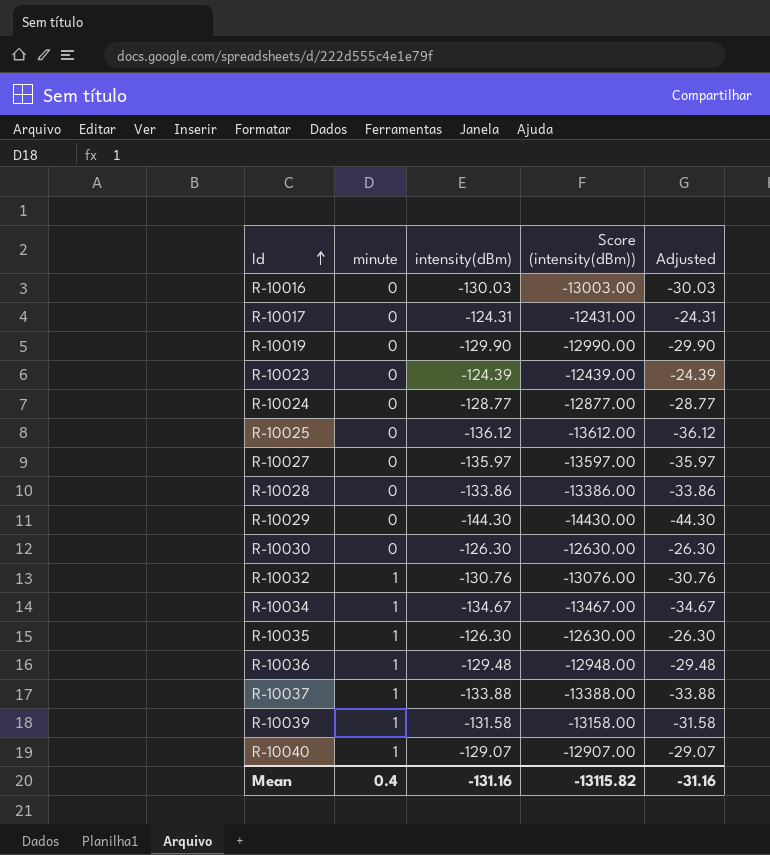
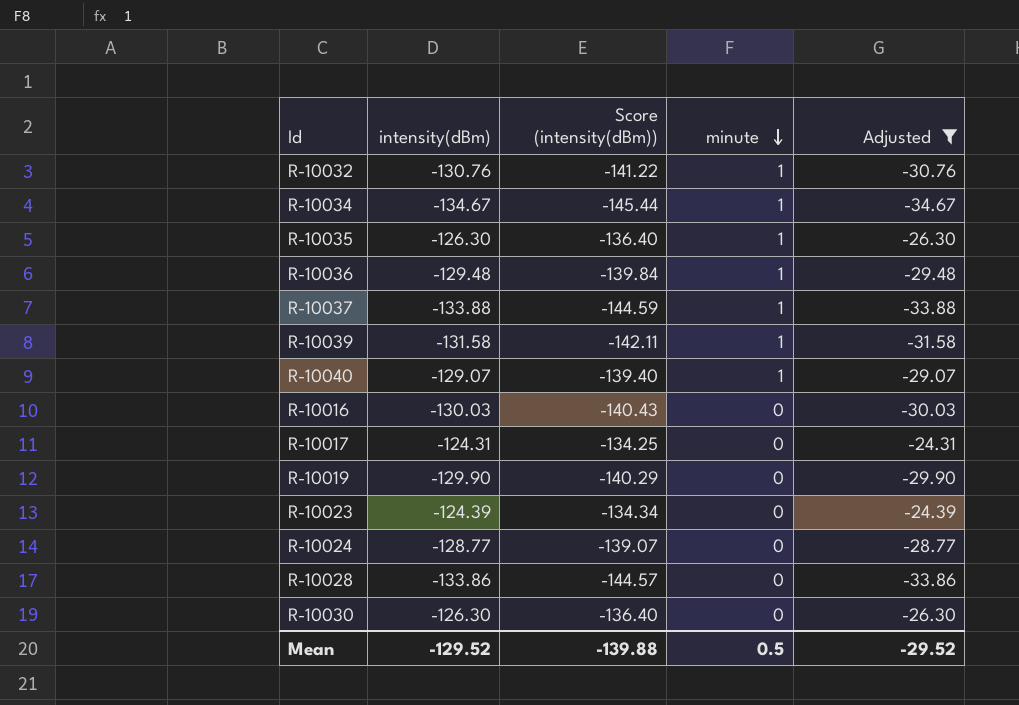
filter: none -> Adjusted >= -34.67
row order: Id ascending -> minute descending
column Score (intensity(dBm)) | formula: [intensity(dBm)] * 100 -> [intensity(dBm)] * 1.08
column minute | position: 2 -> 4
Mean | intensity(dBm): -131.16 -> -129.52
Mean | Score (intensity(dBm)): -13115.82 -> -139.88
Mean | minute: 0.4 -> 0.5
Mean | Adjusted: -31.16 -> -29.52

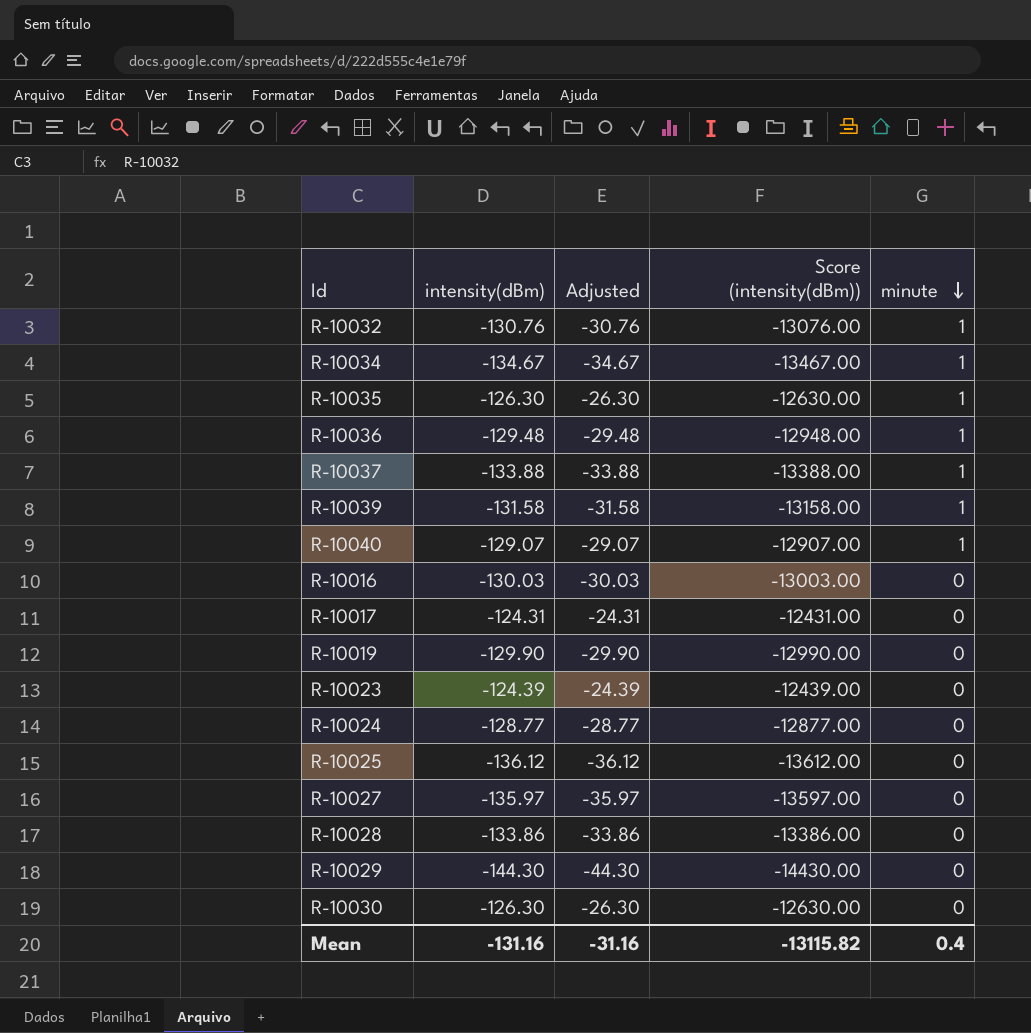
filter: Adjusted >= -34.67 -> none
column Adjusted | position: 5 -> 3
column Score (intensity(dBm)) | formula: [intensity(dBm)] * 1.08 -> [intensity(dBm)] * 100
Mean | intensity(dBm): -129.52 -> -131.16
Mean | Adjusted: -29.52 -> -31.16
Mean | Score (intensity(dBm)): -139.88 -> -13115.82
Mean | minute: 0.5 -> 0.4

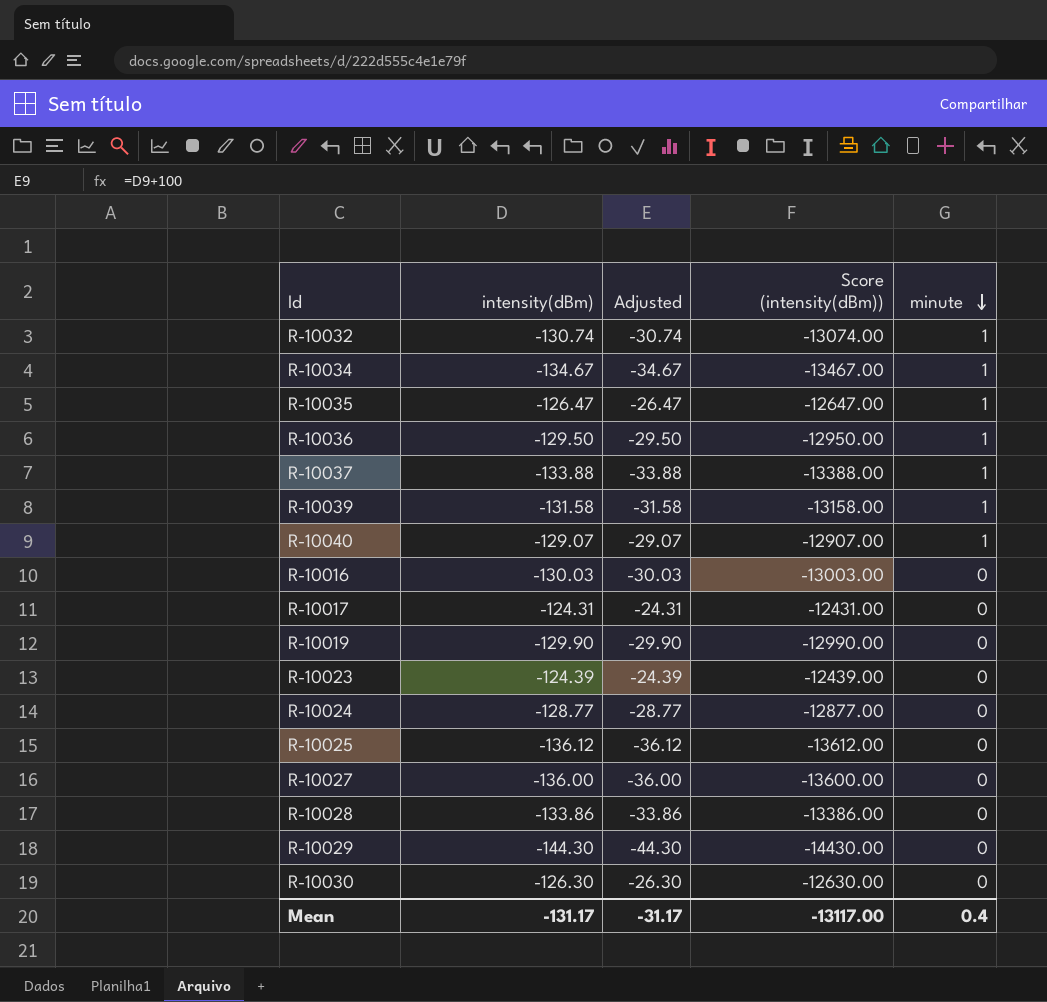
R-10032 | intensity(dBm): -130.76 -> -130.74
R-10032 | Adjusted: -30.76 -> -30.74
R-10032 | Score (intensity(dBm)): -13076.00 -> -13074.00
R-10035 | intensity(dBm): -126.30 -> -126.47
R-10035 | Adjusted: -26.30 -> -26.47
R-10035 | Score (intensity(dBm)): -12630.00 -> -12647.00
R-10036 | intensity(dBm): -129.48 -> -129.50
R-10036 | Adjusted: -29.48 -> -29.50
R-10036 | Score (intensity(dBm)): -12948.00 -> -12950.00
R-10027 | intensity(dBm): -135.97 -> -136.00
R-10027 | Adjusted: -35.97 -> -36.00
R-10027 | Score (intensity(dBm)): -13597.00 -> -13600.00
Mean | intensity(dBm): -131.16 -> -131.17
Mean | Adjusted: -31.16 -> -31.17
Mean | Score (intensity(dBm)): -13115.82 -> -13117.00

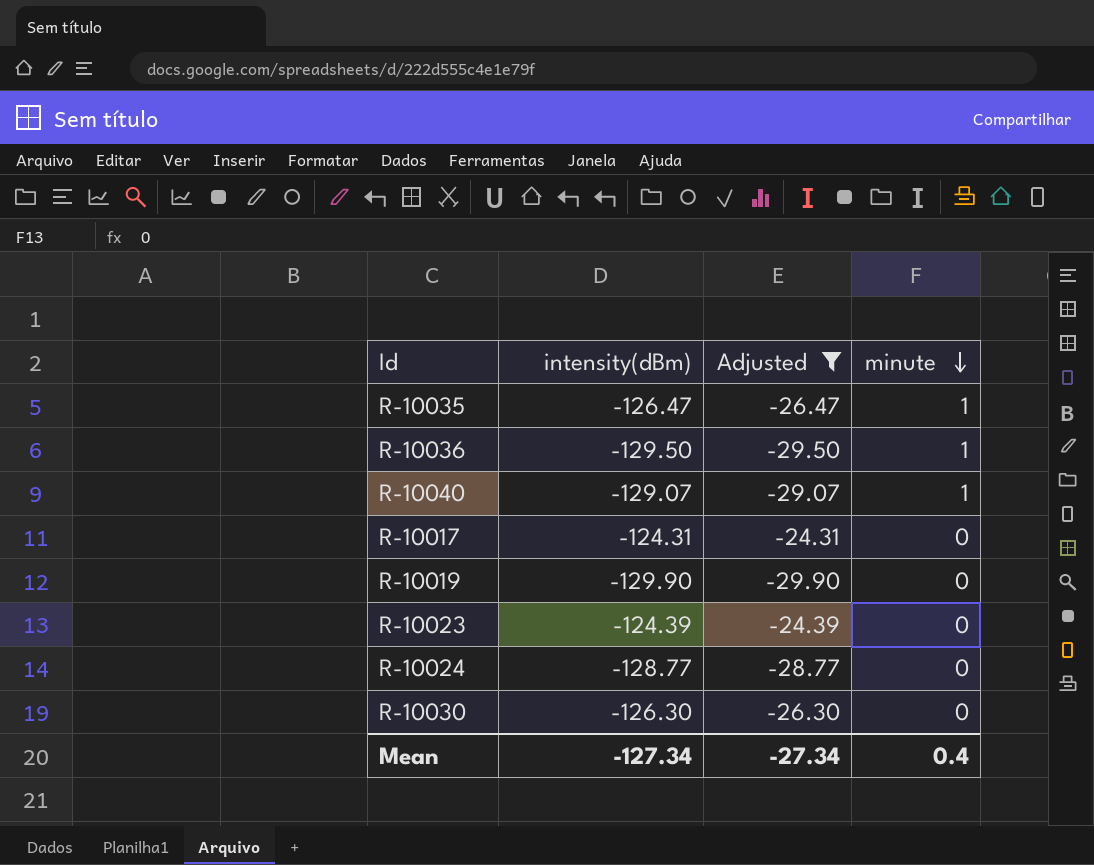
filter: none -> Adjusted >= -29.90
column Score (intensity(dBm)) | formula: [intensity(dBm)] * 100 -> none
Mean | intensity(dBm): -131.17 -> -127.34
Mean | Adjusted: -31.17 -> -27.34

